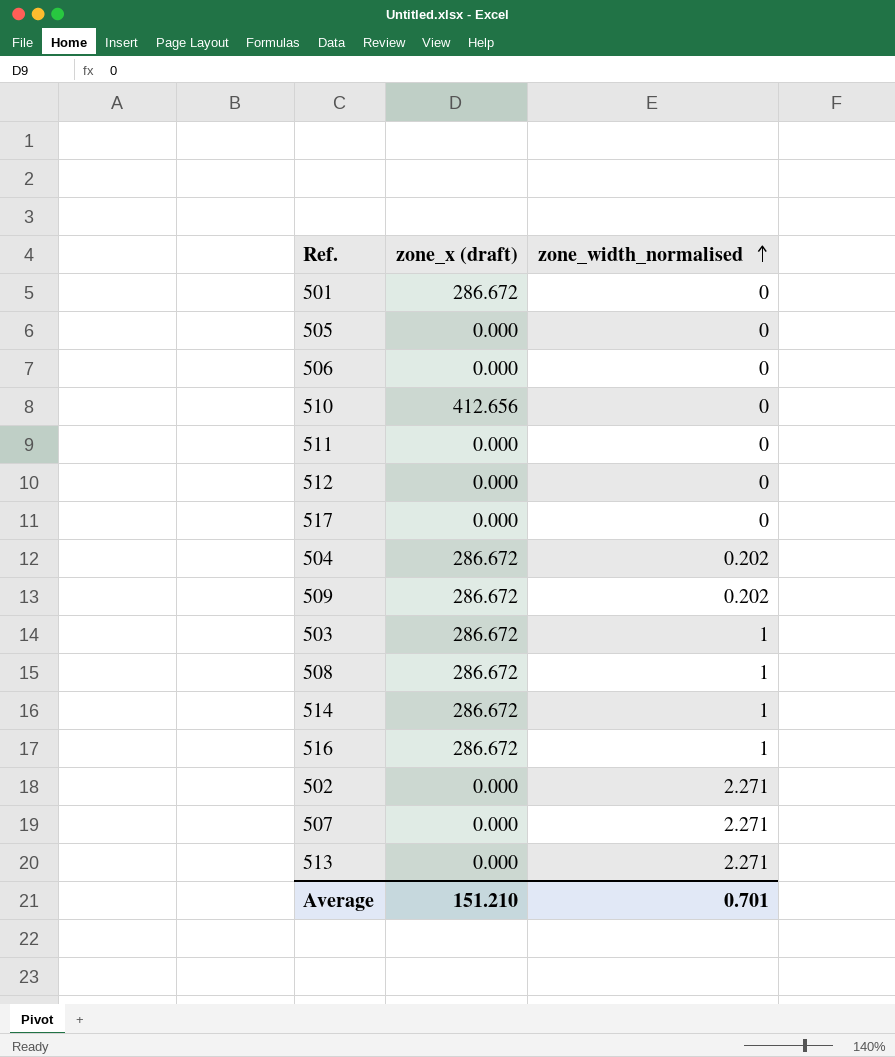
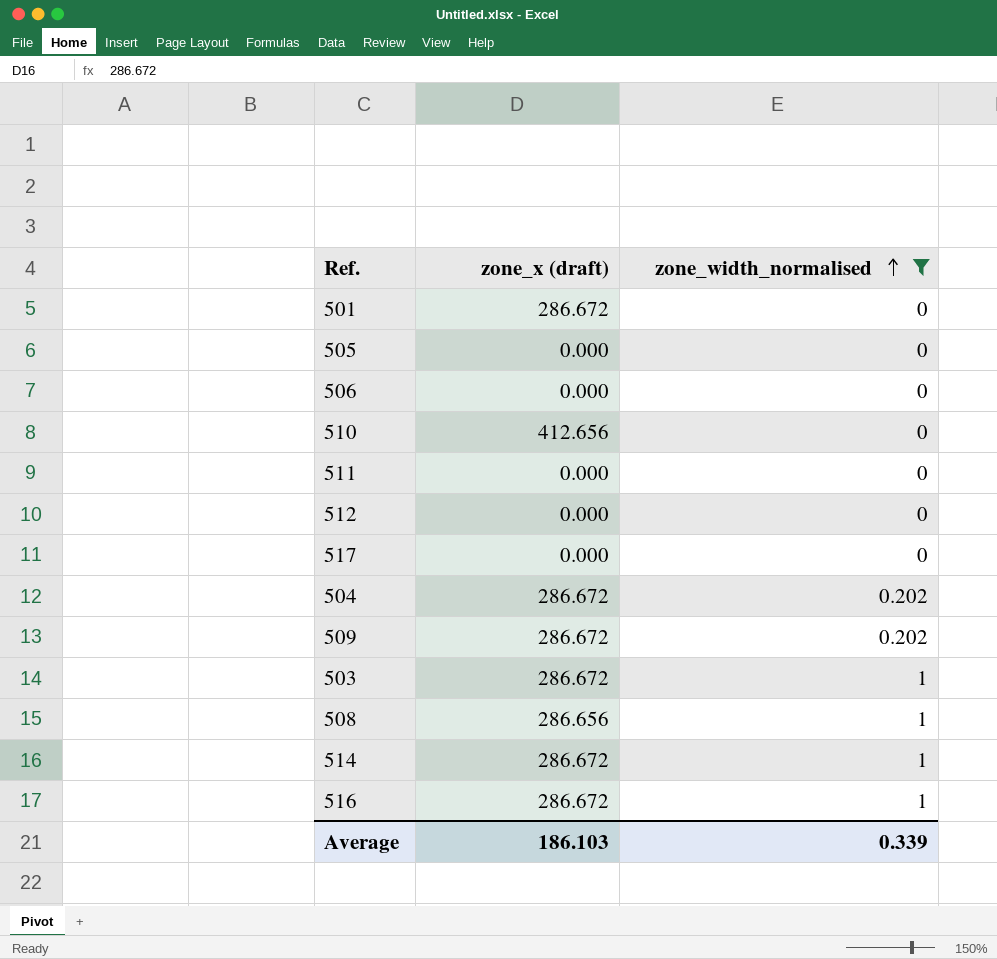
filter: none -> zone_width_normalised != 2.271
508 | zone_x (draft): 286.672 -> 286.656
Average | zone_x (draft): 151.210 -> 186.103
Average | zone_width_normalised: 0.701 -> 0.339

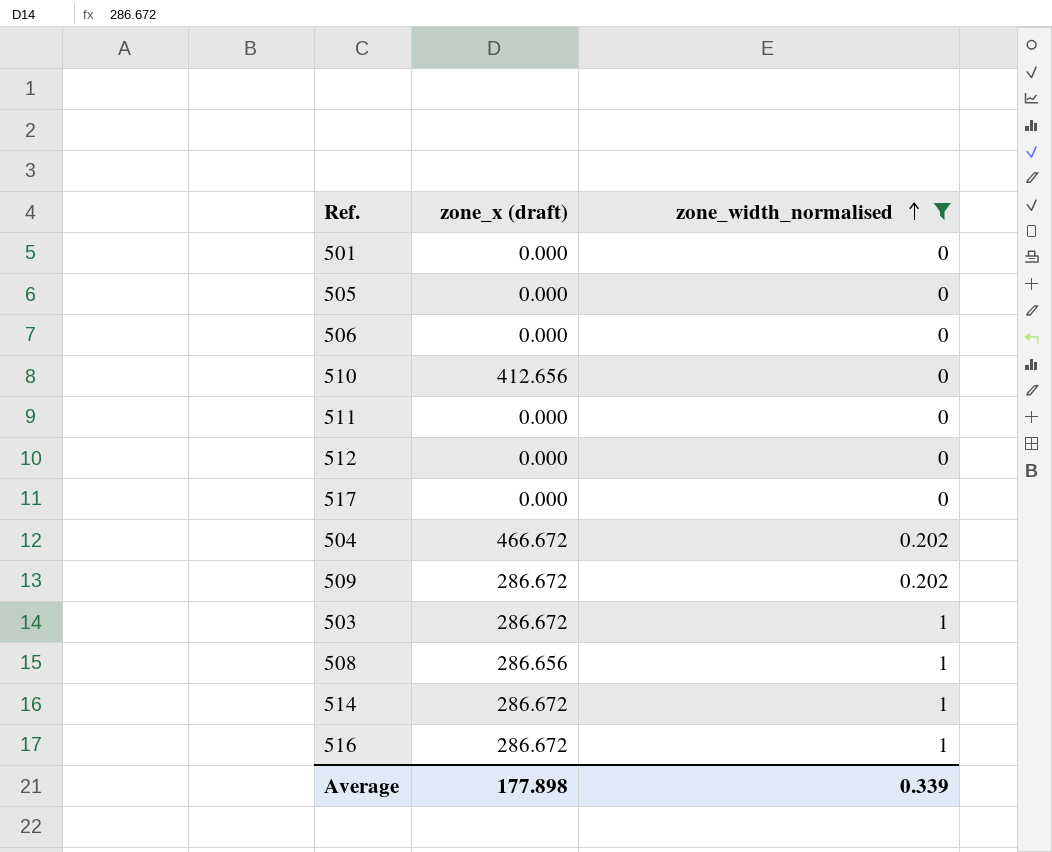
501 | zone_x (draft): 286.672 -> 0.000
504 | zone_x (draft): 286.672 -> 466.672
Average | zone_x (draft): 186.103 -> 177.898

